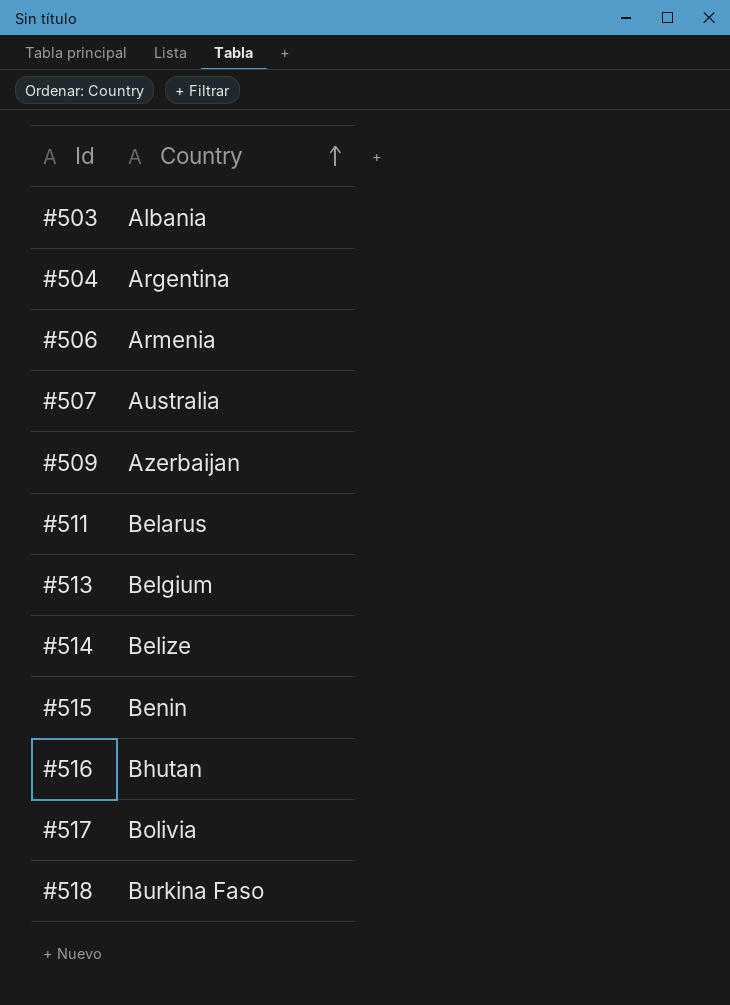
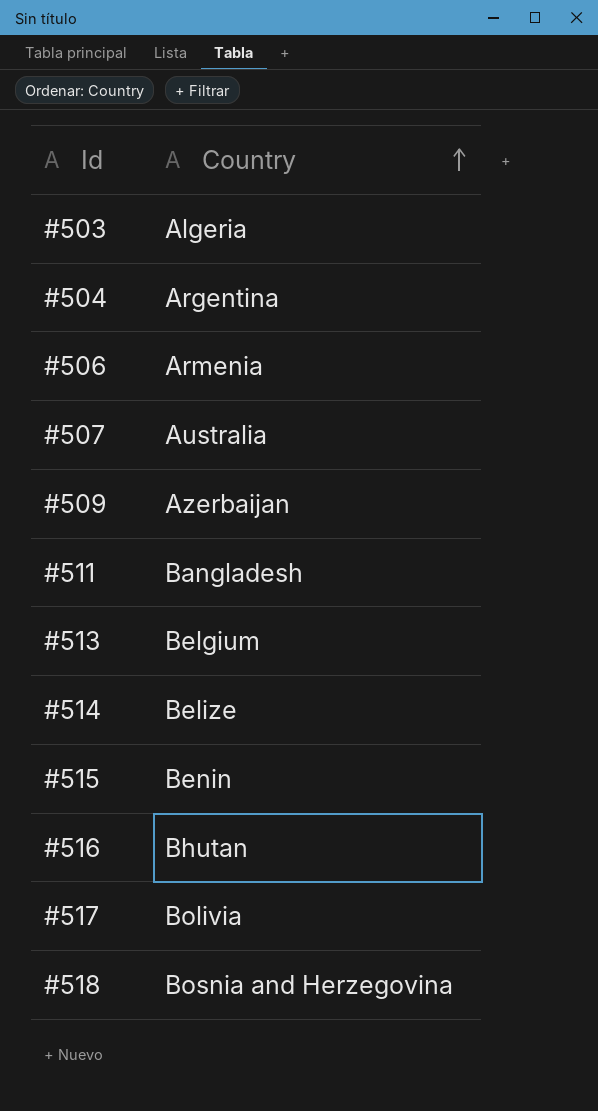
#503 | Country: Albania -> Algeria
#511 | Country: Belarus -> Bangladesh
#518 | Country: Burkina Faso -> Bosnia and Herzegovina

